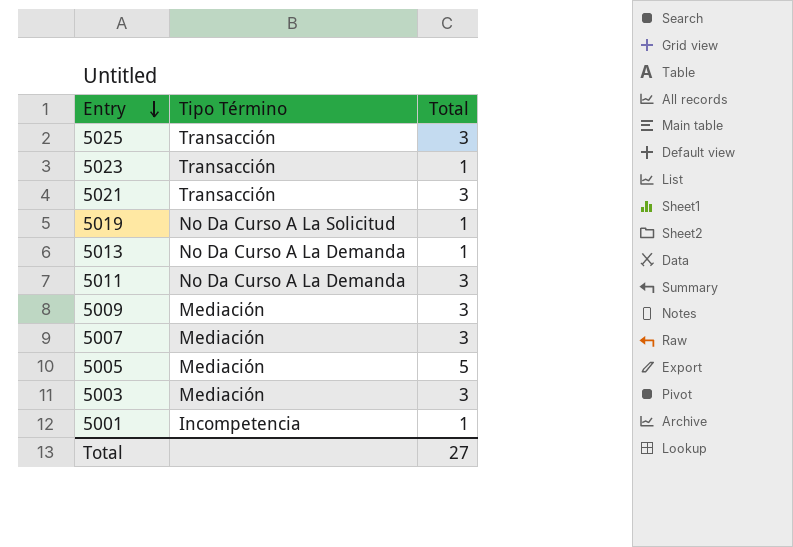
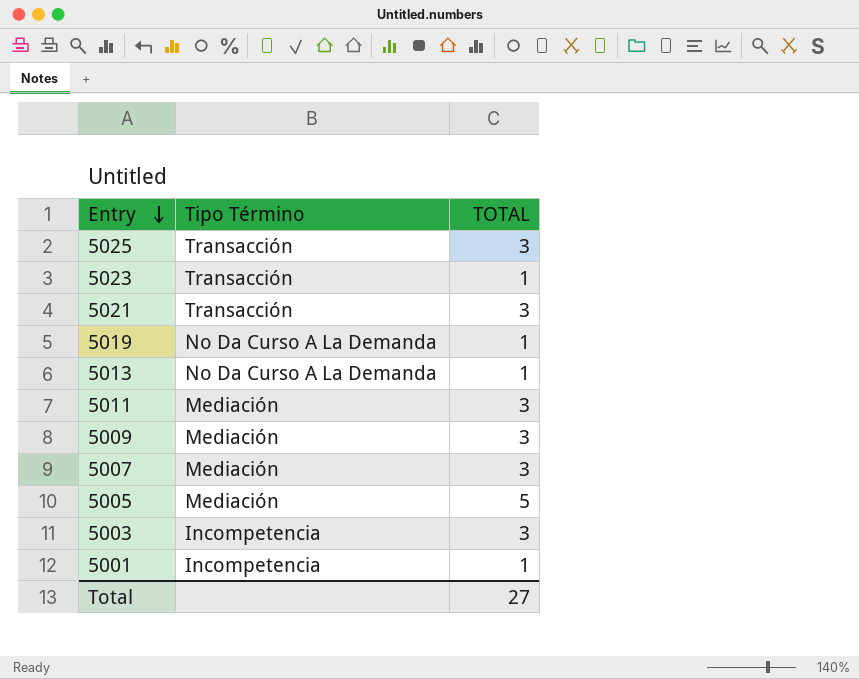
column name: Total -> TOTAL
5019 | Tipo Término: No Da Curso A La Solicitud -> No Da Curso A La Demanda
5011 | Tipo Término: No Da Curso A La Demanda -> Mediación
5003 | Tipo Término: Mediación -> Incompetencia

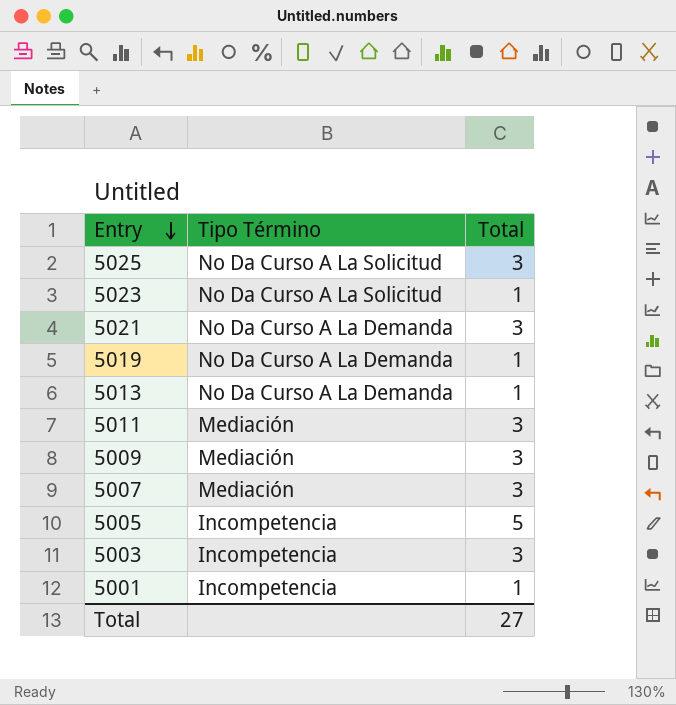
column name: TOTAL -> Total
5025 | Tipo Término: Transacción -> No Da Curso A La Solicitud
5023 | Tipo Término: Transacción -> No Da Curso A La Solicitud
5021 | Tipo Término: Transacción -> No Da Curso A La Demanda
5005 | Tipo Término: Mediación -> Incompetencia

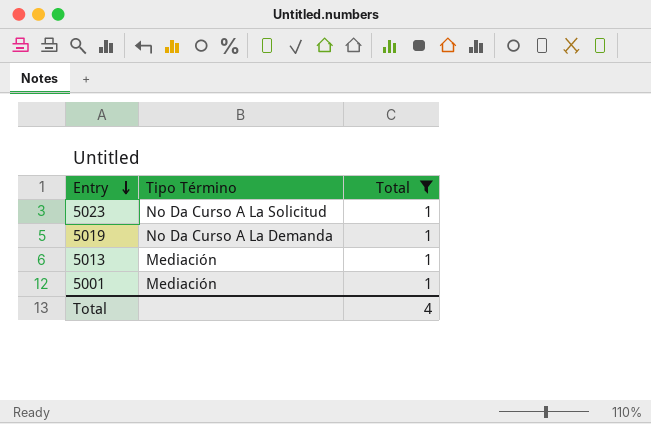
filter: none -> Total = 1
5013 | Tipo Término: No Da Curso A La Demanda -> Mediación
5001 | Tipo Término: Incompetencia -> Mediación
Total | Total: 27 -> 4

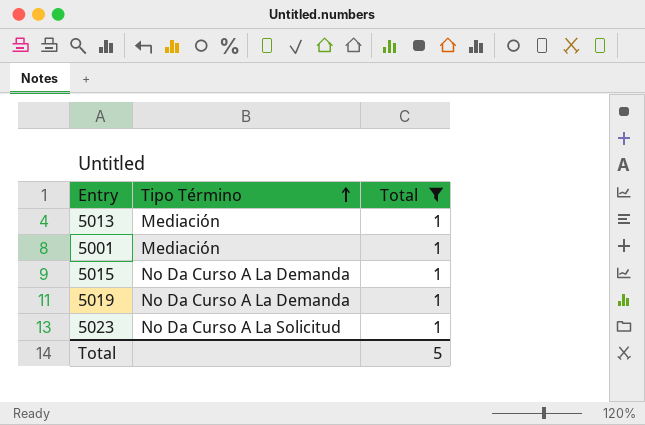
row order: Entry descending -> Tipo Término ascending
row 5015: none -> No Da Curso A La Demanda | 1
Total | Total: 4 -> 5

